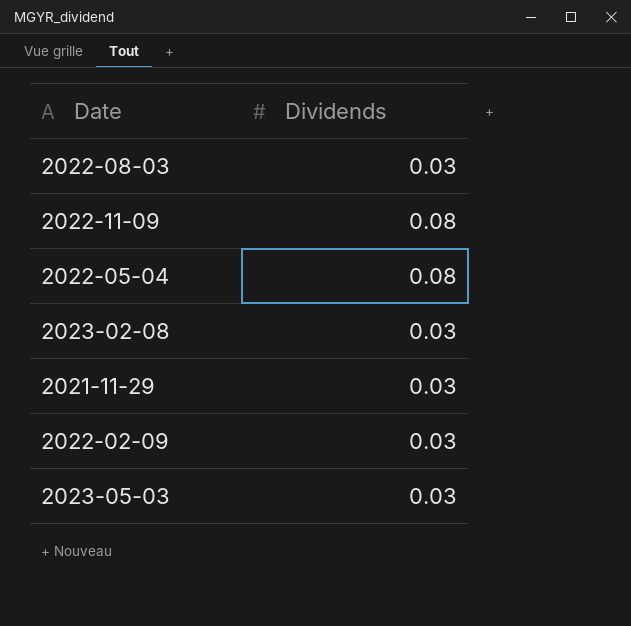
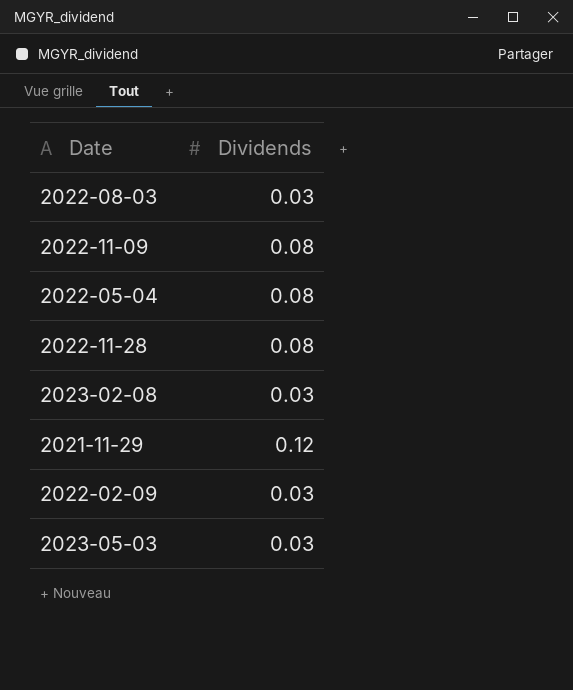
row 2022-11-28: none -> 0.08
2021-11-29 | Dividends: 0.03 -> 0.12

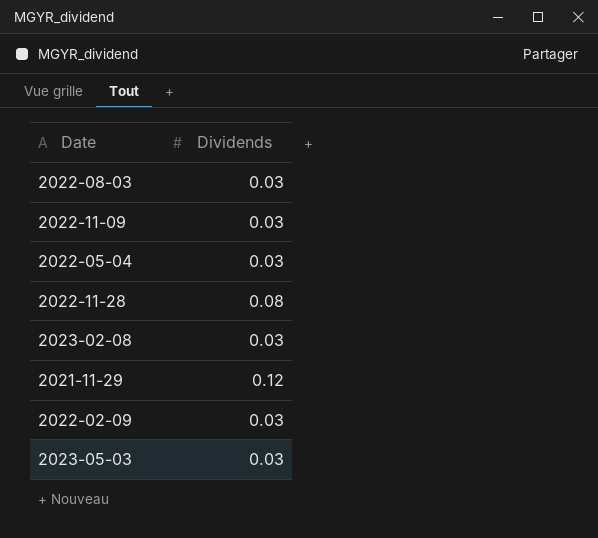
2022-11-09 | Dividends: 0.08 -> 0.03
2022-05-04 | Dividends: 0.08 -> 0.03

